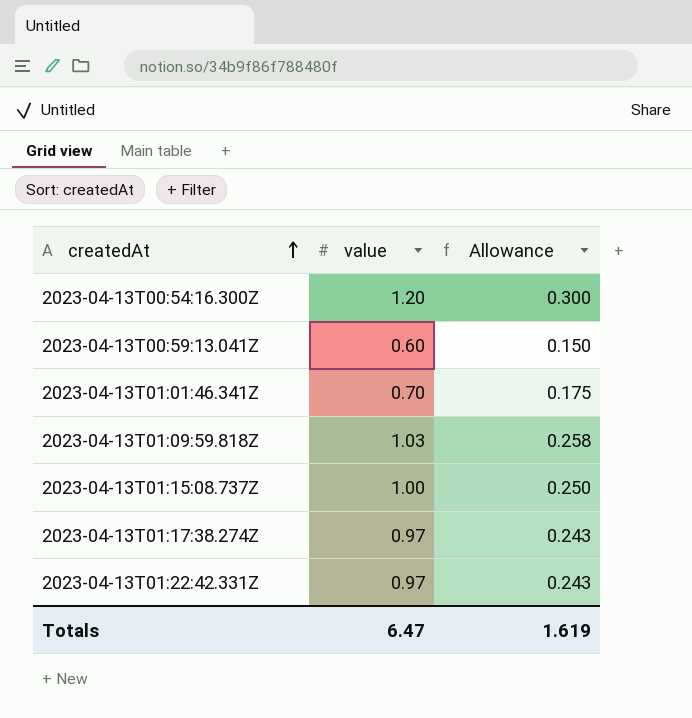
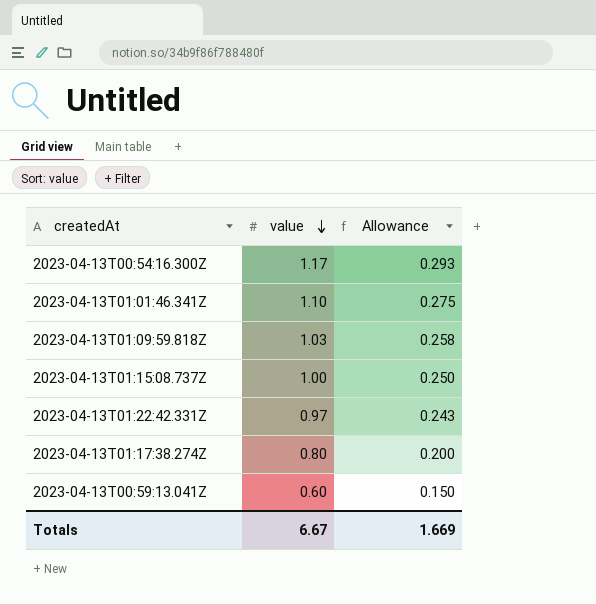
row order: createdAt ascending -> value descending
2023-04-13T00:54:16.300Z | value: 1.20 -> 1.17
2023-04-13T00:54:16.300Z | Allowance: 0.300 -> 0.293
2023-04-13T01:01:46.341Z | value: 0.70 -> 1.10
2023-04-13T01:01:46.341Z | Allowance: 0.175 -> 0.275
2023-04-13T01:17:38.274Z | value: 0.97 -> 0.80
2023-04-13T01:17:38.274Z | Allowance: 0.243 -> 0.200
Totals | value: 6.47 -> 6.67
Totals | Allowance: 1.619 -> 1.669

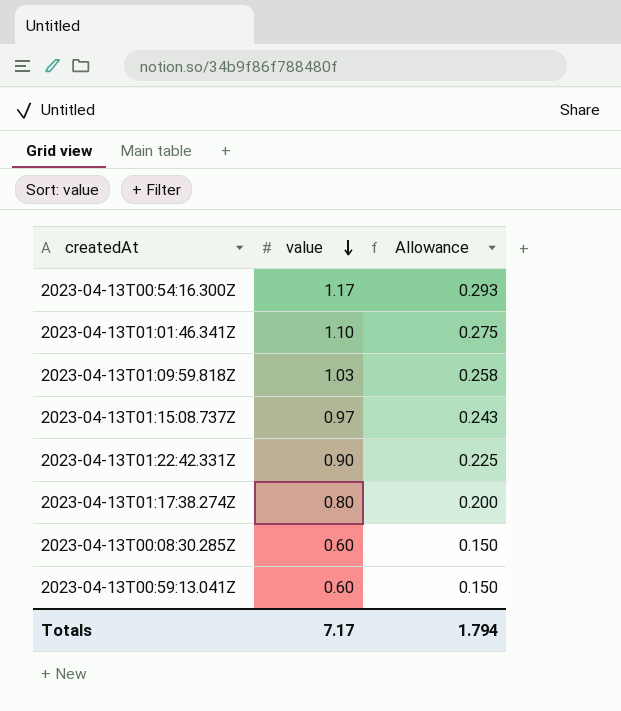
2023-04-13T01:15:08.737Z | value: 1.00 -> 0.97
2023-04-13T01:15:08.737Z | Allowance: 0.250 -> 0.243
2023-04-13T01:22:42.331Z | value: 0.97 -> 0.90
2023-04-13T01:22:42.331Z | Allowance: 0.243 -> 0.225
row 2023-04-13T00:08:30.285Z: none -> 0.60 | 0.150
Totals | value: 6.67 -> 7.17
Totals | Allowance: 1.669 -> 1.794

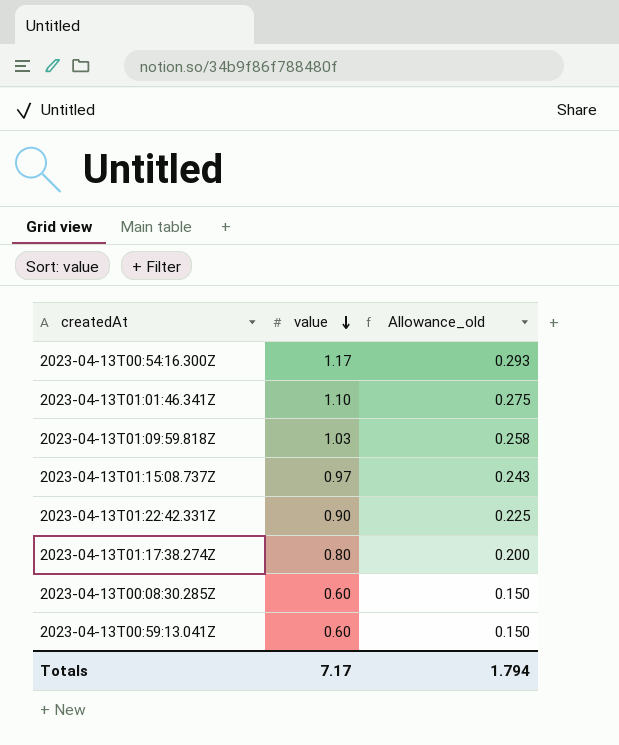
column name: Allowance -> Allowance_old

